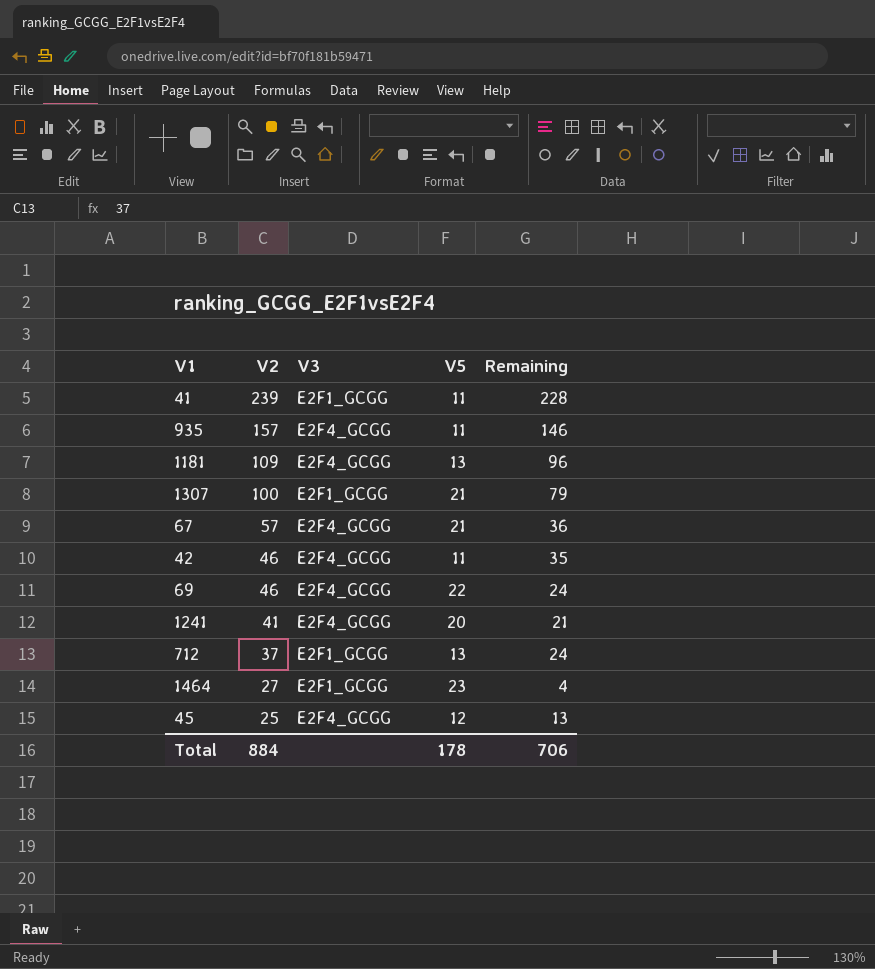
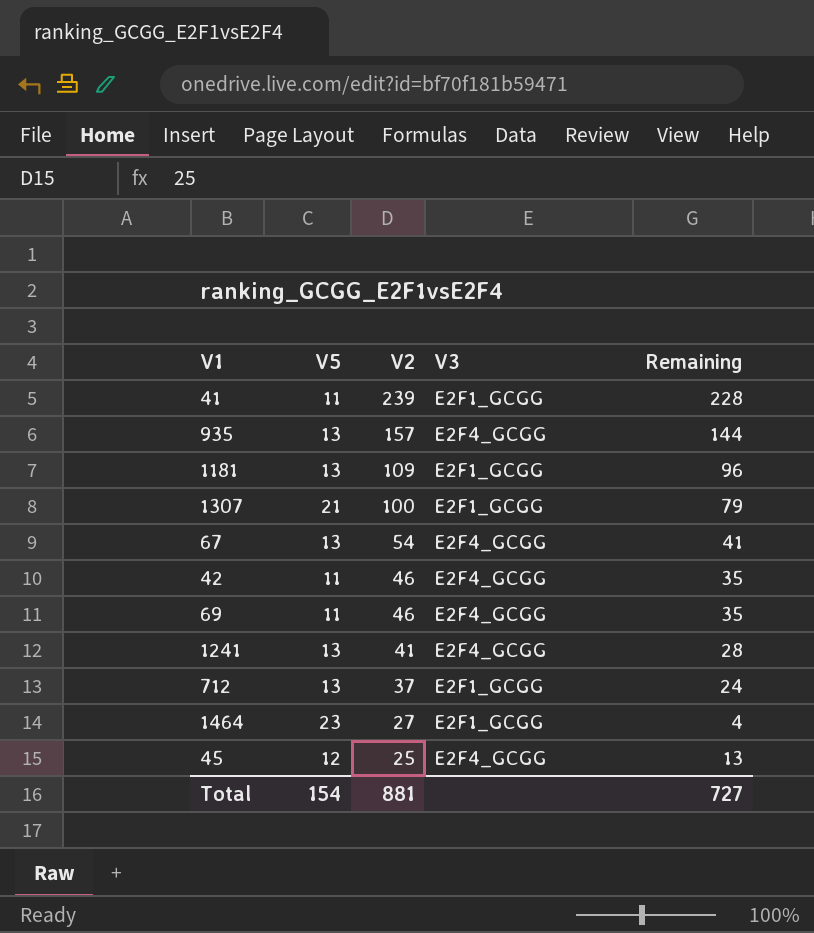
column V5 | position: 4 -> 2
935 | V5: 11 -> 13
935 | Remaining: 146 -> 144
1181 | V3: E2F4_GCGG -> E2F1_GCGG
67 | V5: 21 -> 13
67 | V2: 57 -> 54
67 | Remaining: 36 -> 41
69 | V5: 22 -> 11
69 | Remaining: 24 -> 35
1241 | V5: 20 -> 13
1241 | Remaining: 21 -> 28
Total | V5: 178 -> 154
Total | V2: 884 -> 881
Total | Remaining: 706 -> 727

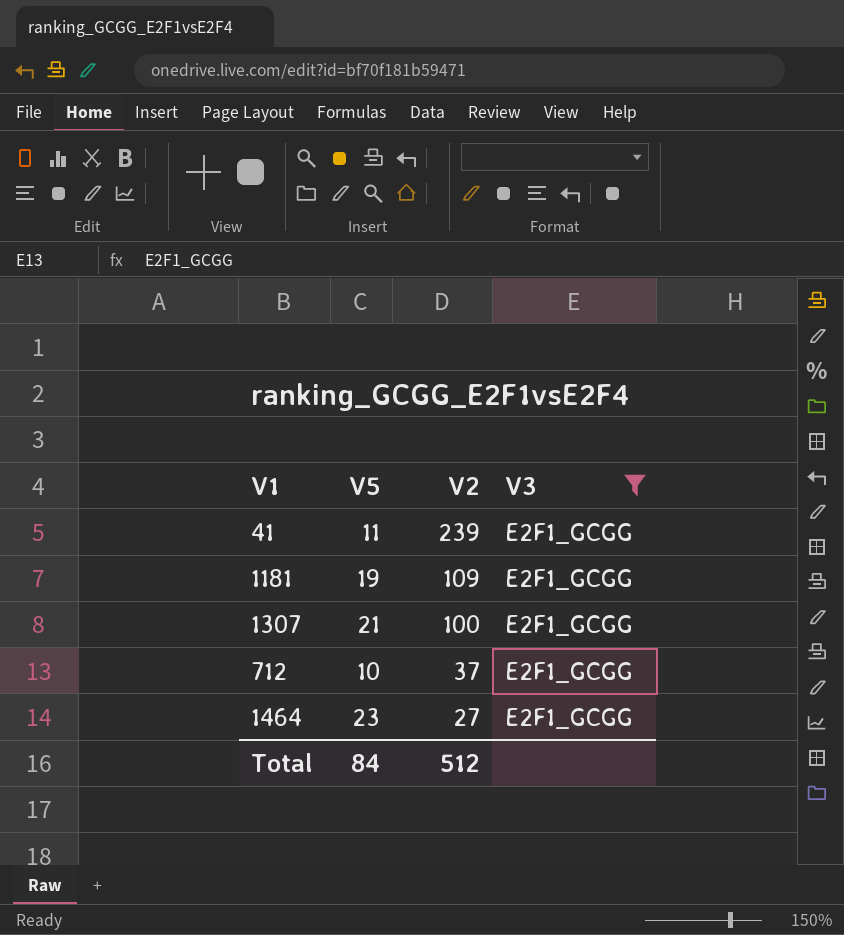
filter: none -> V3 = E2F1_GCGG
column Remaining | formula: [V2] - [V5] -> none
1181 | V5: 13 -> 19
712 | V5: 13 -> 10
Total | V5: 154 -> 84
Total | V2: 881 -> 512

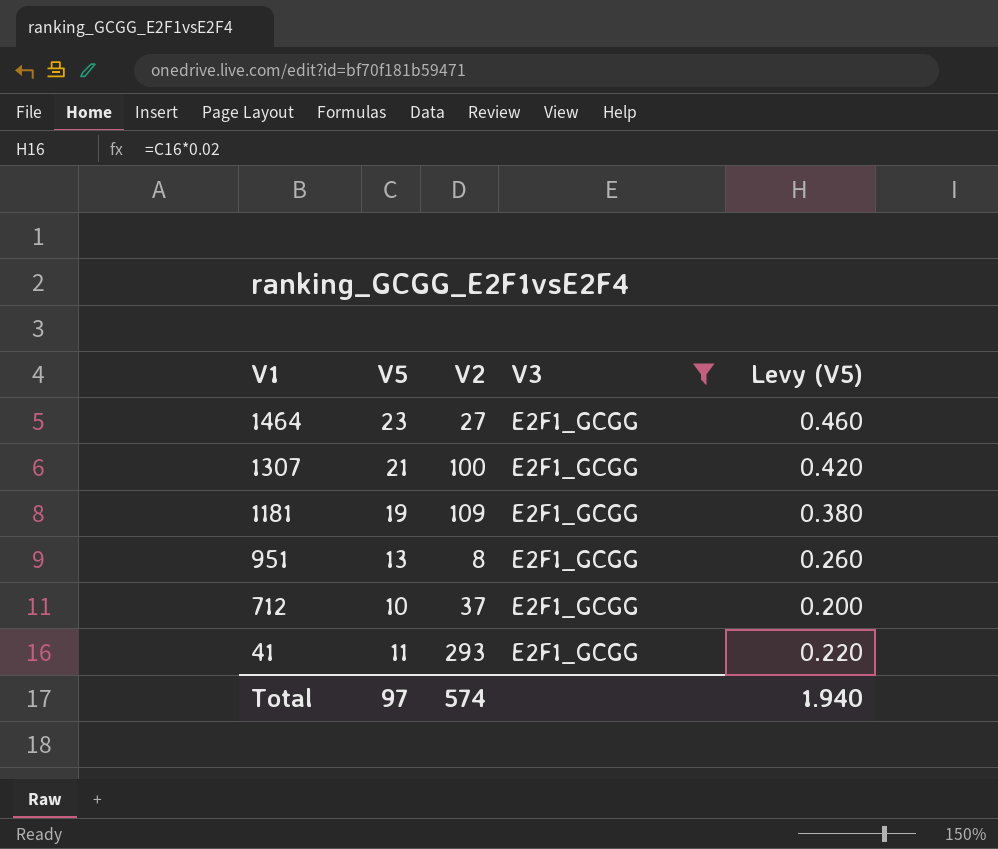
row order: V2 descending -> V1 descending
column Levy (V5) | formula: none -> [V5] * 0.02
row 951: none -> 13 | 8 | E2F1_GCGG | 0.260
41 | V2: 239 -> 293
Total | V5: 84 -> 97
Total | V2: 512 -> 574

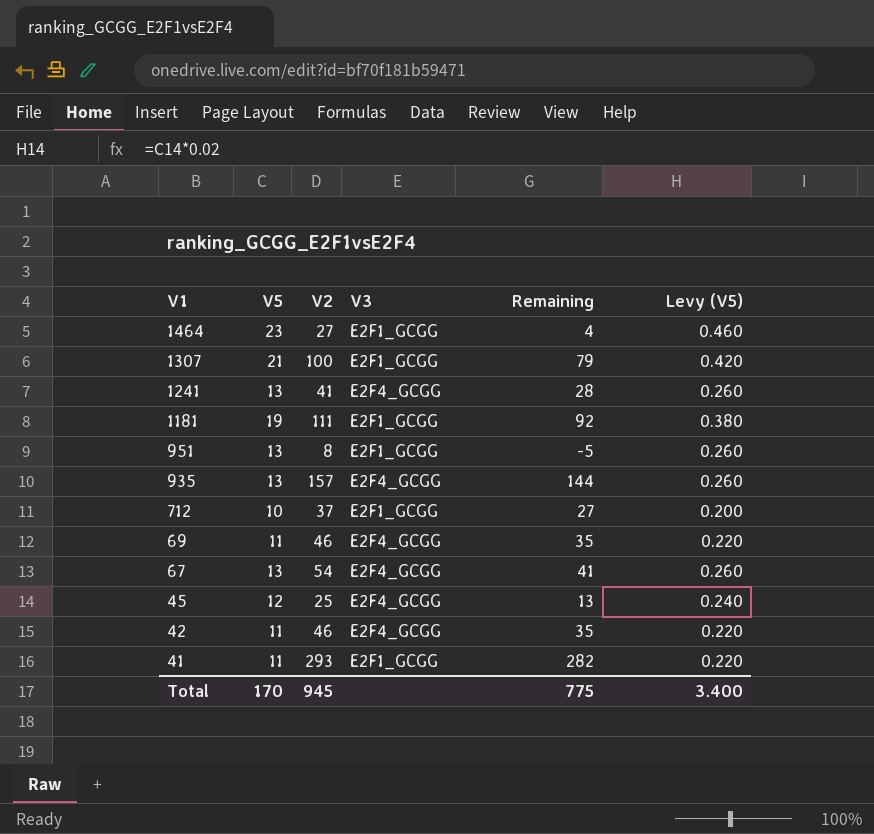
filter: V3 = E2F1_GCGG -> none
column Remaining | formula: none -> [V2] - [V5]
1181 | V2: 109 -> 111
Total | V5: 97 -> 170
Total | V2: 574 -> 945
Total | Levy (V5): 1.940 -> 3.400

